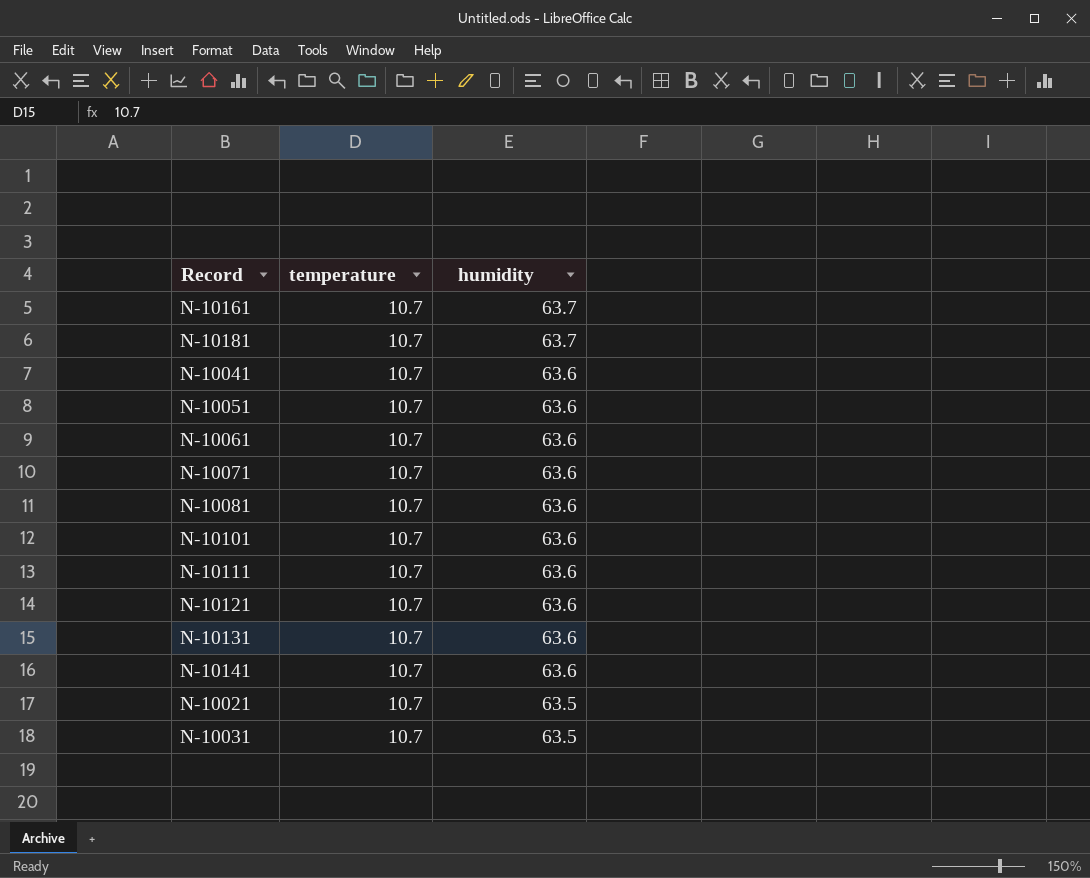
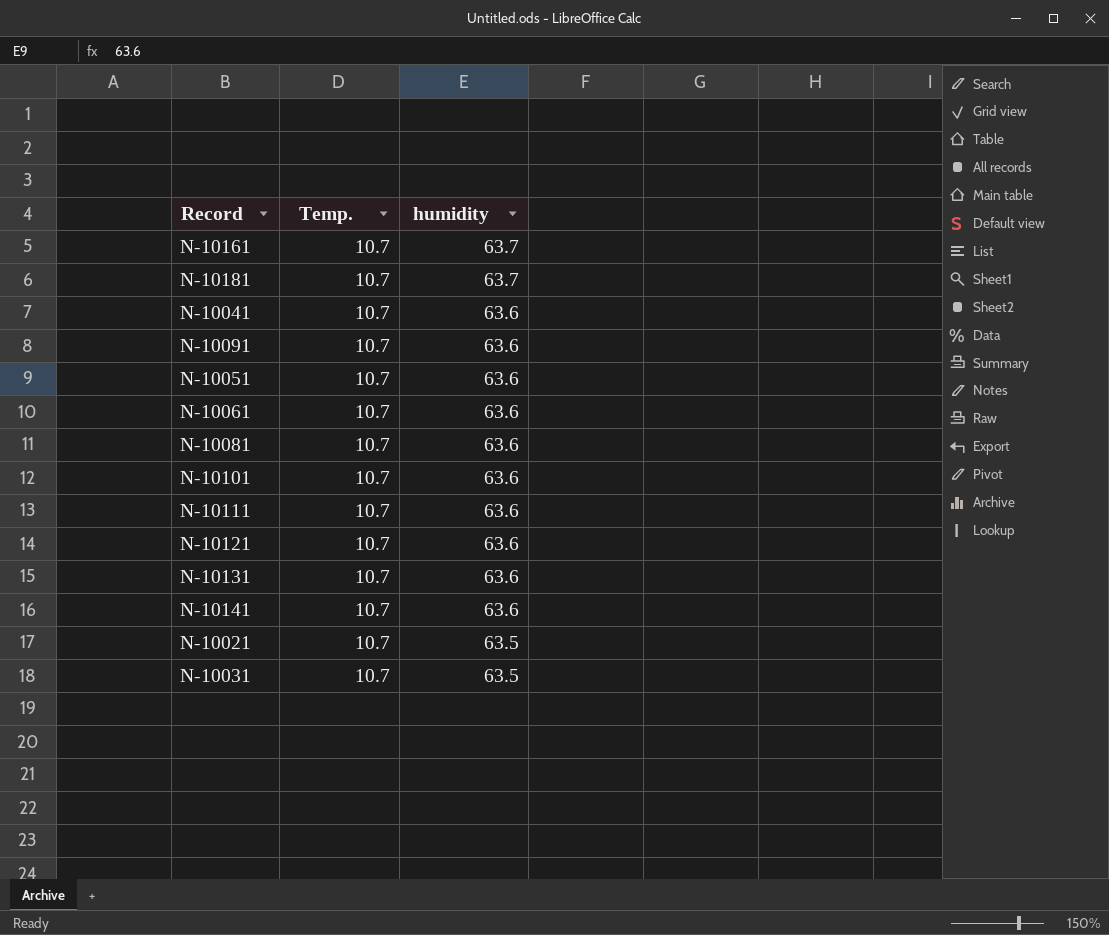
column name: temperature -> Temp.
row N-10071: 10.7 | 63.6 -> none
row N-10091: none -> 10.7 | 63.6

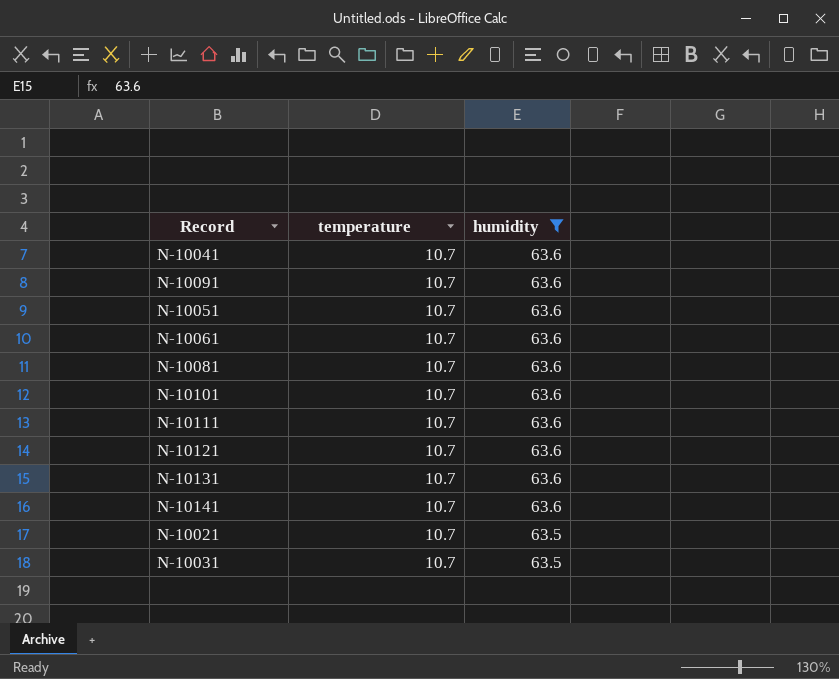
filter: none -> humidity != 63.7
column name: Temp. -> temperature

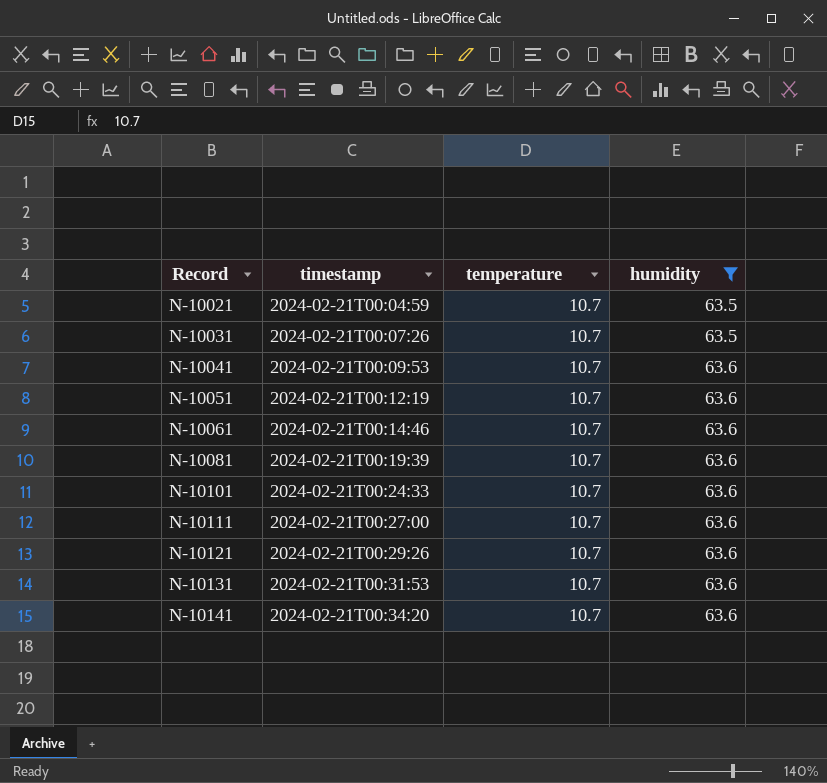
row order: humidity descending -> Record ascending
column timestamp | position: none -> 2
row N-10091: 10.7 | 63.6 -> none

